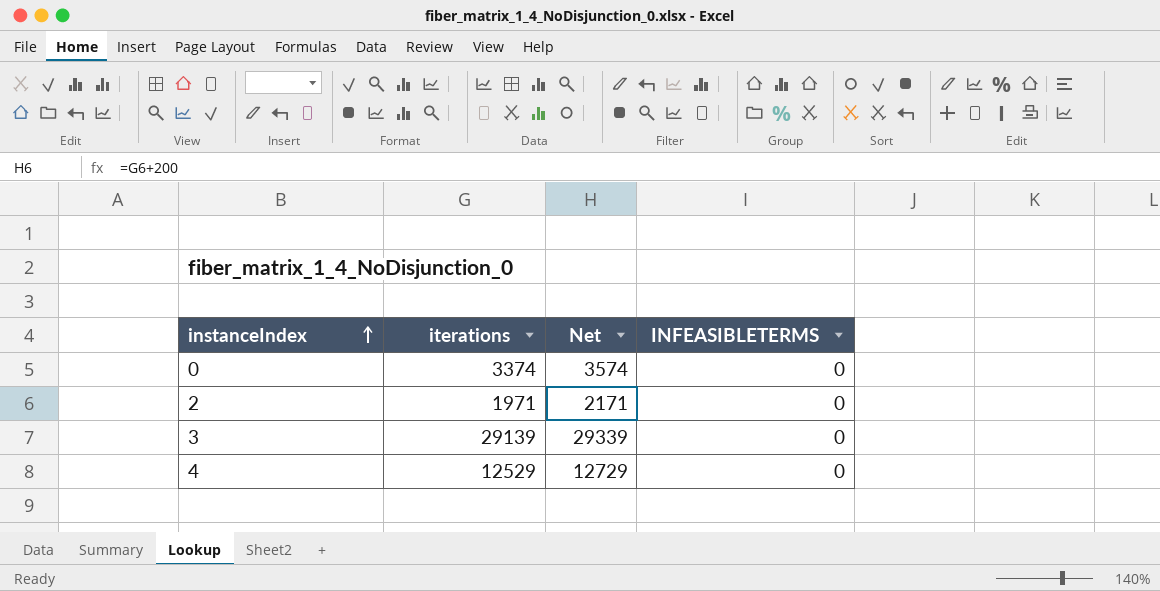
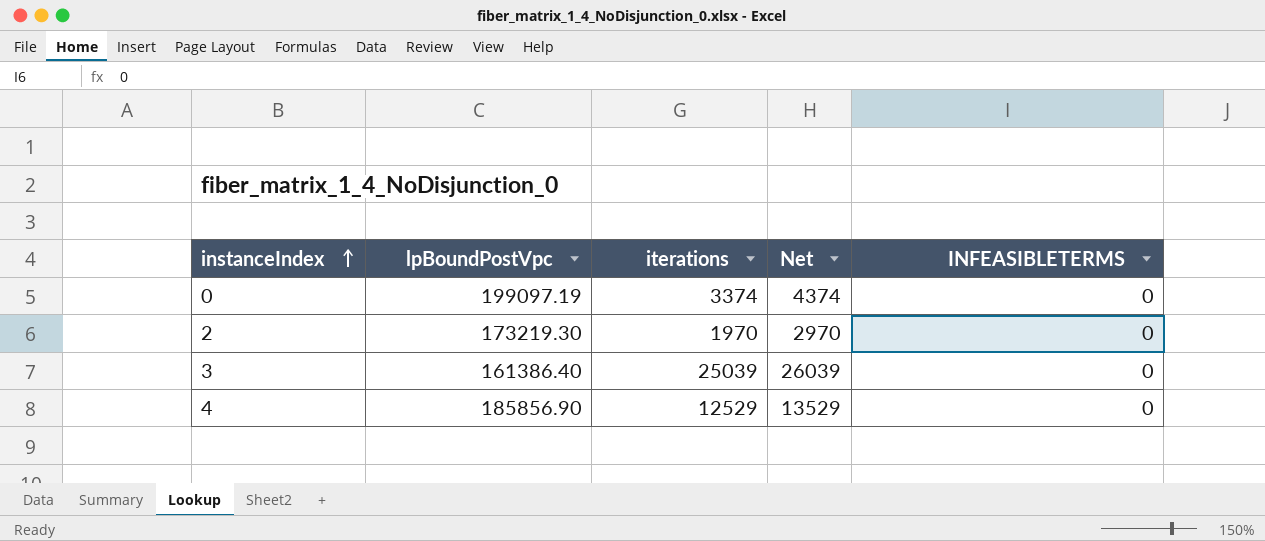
column lpBoundPostVpc | position: none -> 2
column Net | formula: [iterations] + 200 -> [iterations] + 1000
2 | iterations: 1971 -> 1970
3 | iterations: 29139 -> 25039

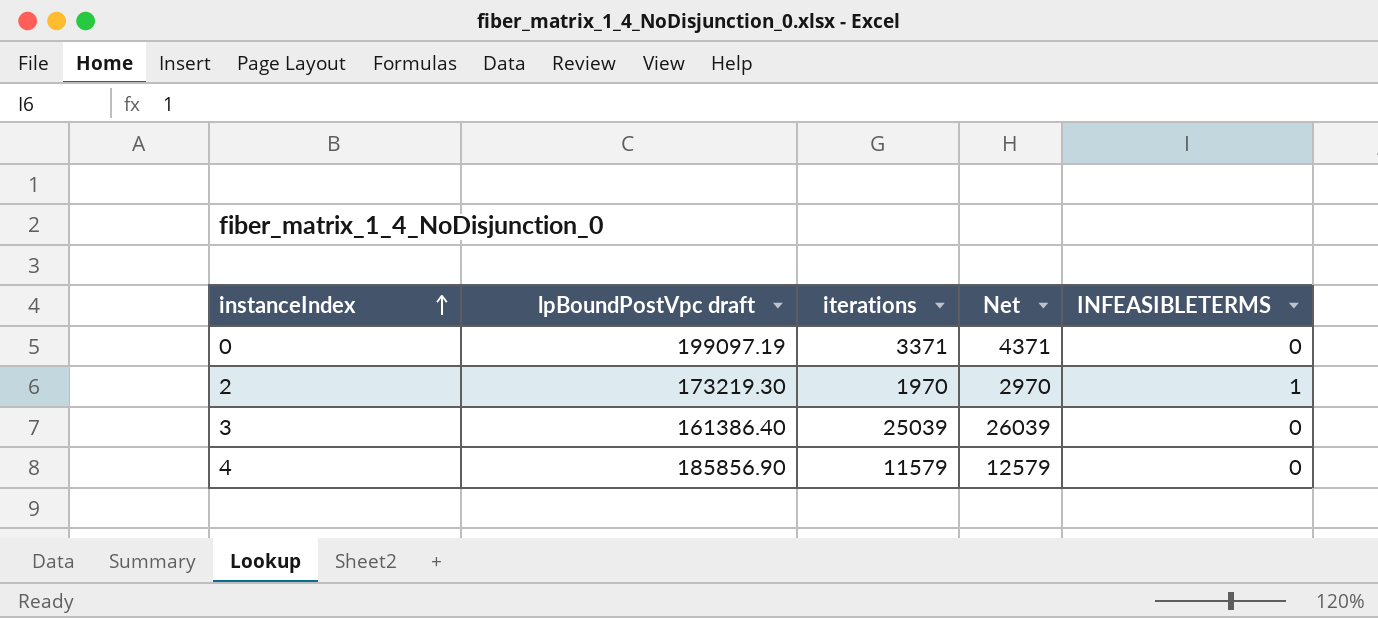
column name: lpBoundPostVpc -> lpBoundPostVpc draft
0 | iterations: 3374 -> 3371
0 | Net: 4374 -> 4371
2 | INFEASIBLETERMS: 0 -> 1
4 | iterations: 12529 -> 11579
4 | Net: 13529 -> 12579

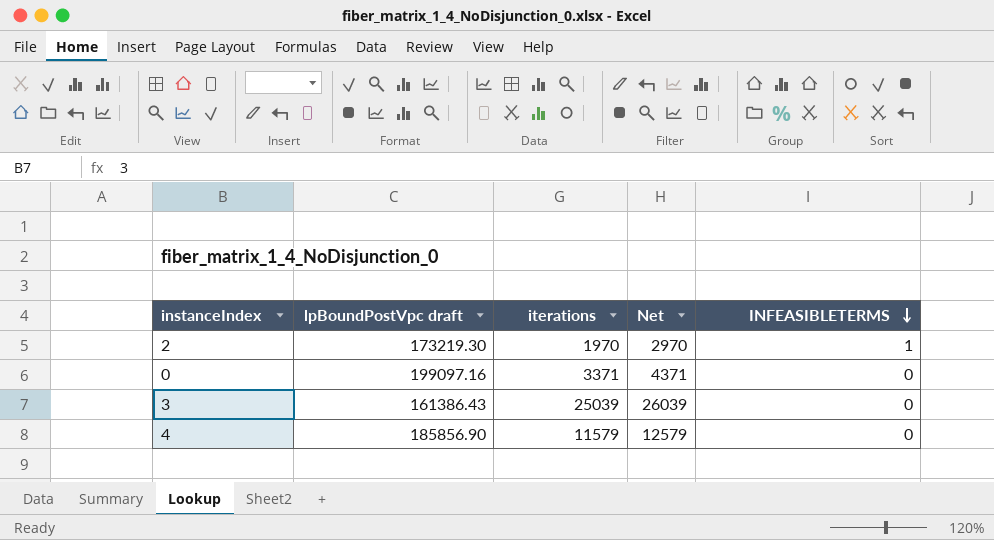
row order: instanceIndex ascending -> INFEASIBLETERMS descending
0 | lpBoundPostVpc draft: 199097.19 -> 199097.16
3 | lpBoundPostVpc draft: 161386.40 -> 161386.43

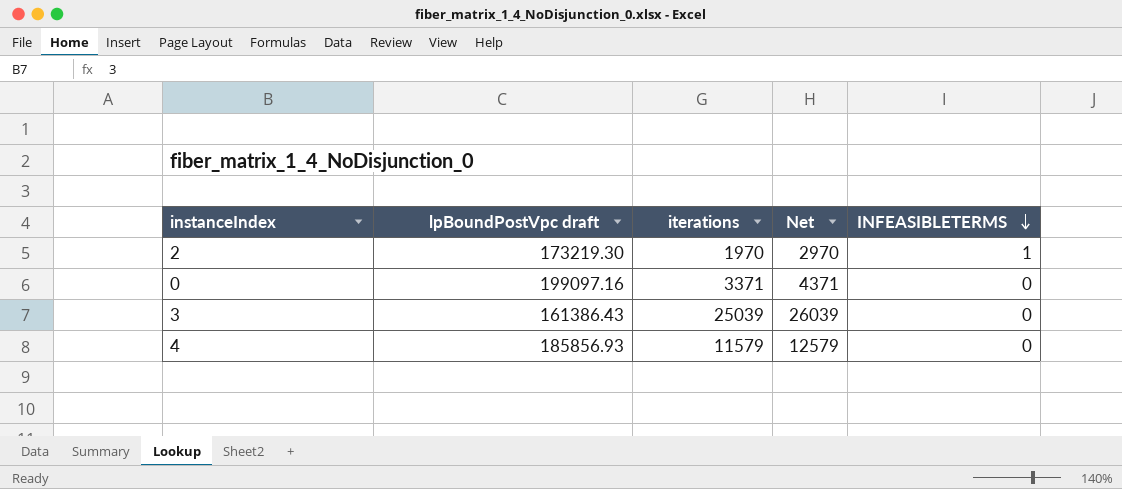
4 | lpBoundPostVpc draft: 185856.90 -> 185856.93

